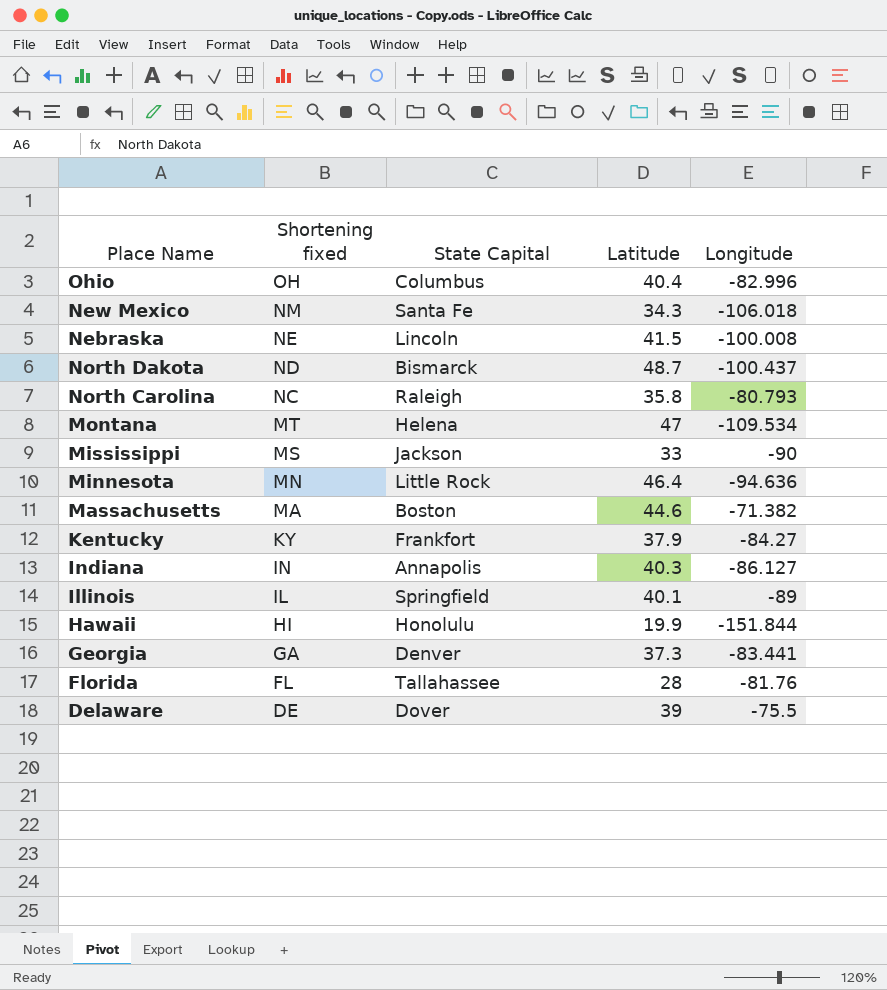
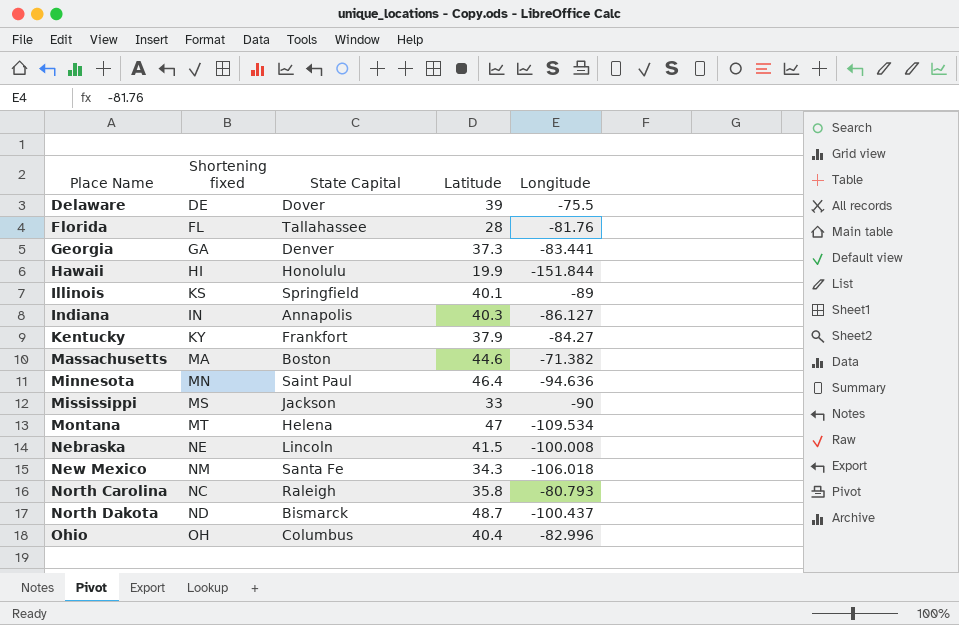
row order: Shortening fixed descending -> Place Name ascending
Illinois | Shortening fixed: IL -> KS
Minnesota | State Capital: Little Rock -> Saint Paul

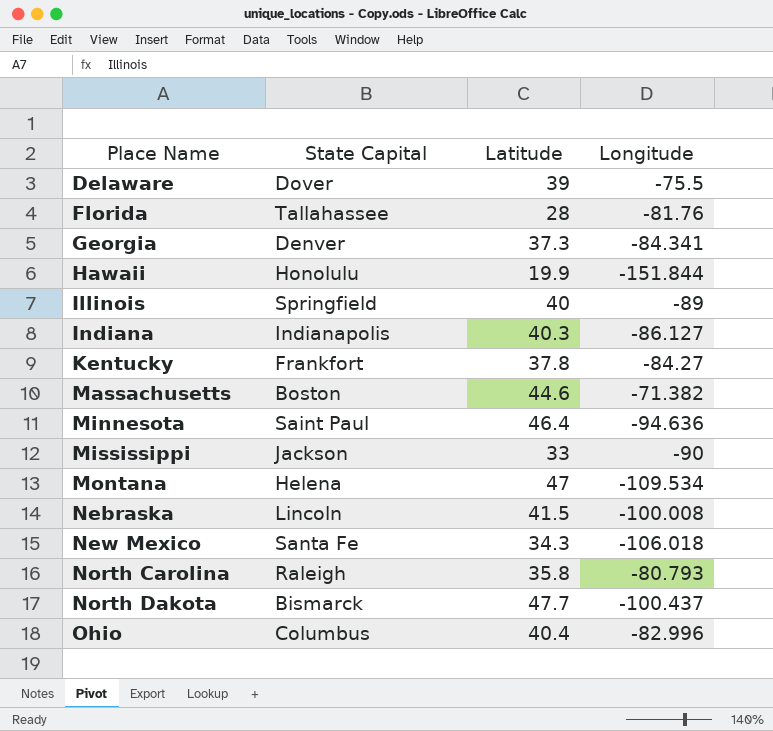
column Shortening fixed | position: 2 -> none
Georgia | Longitude: -83.441 -> -84.341
Illinois | Latitude: 40.1 -> 40
Indiana | State Capital: Annapolis -> Indianapolis
Kentucky | Latitude: 37.9 -> 37.8
North Dakota | Latitude: 48.7 -> 47.7

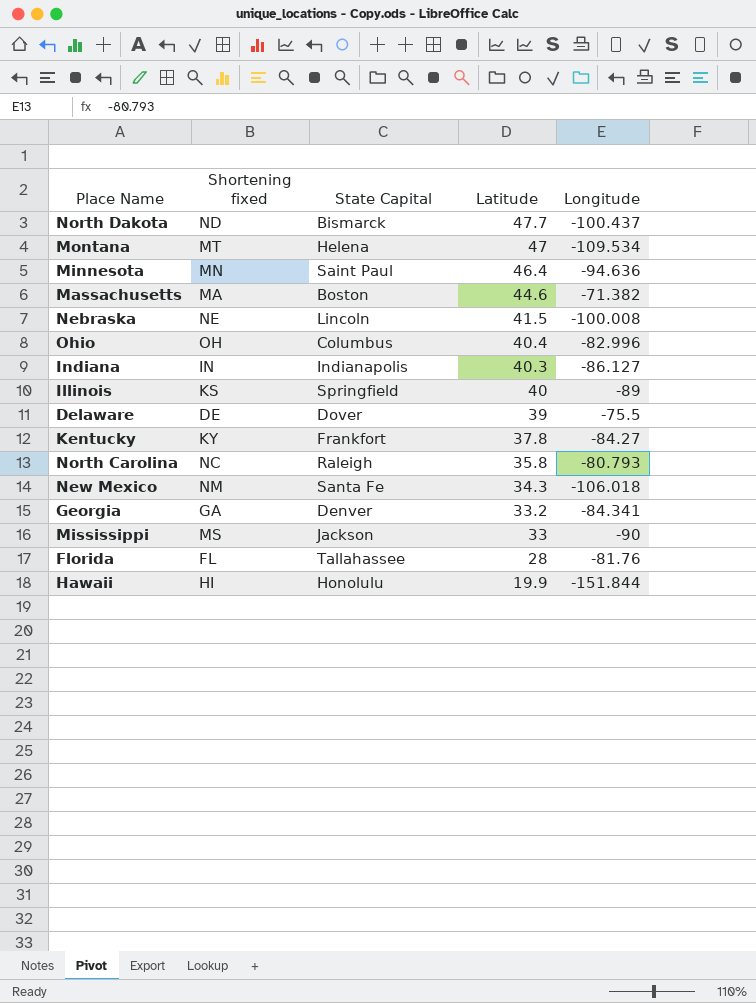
row order: Place Name ascending -> Latitude descending
column Shortening fixed | position: none -> 2
Georgia | Latitude: 37.3 -> 33.2

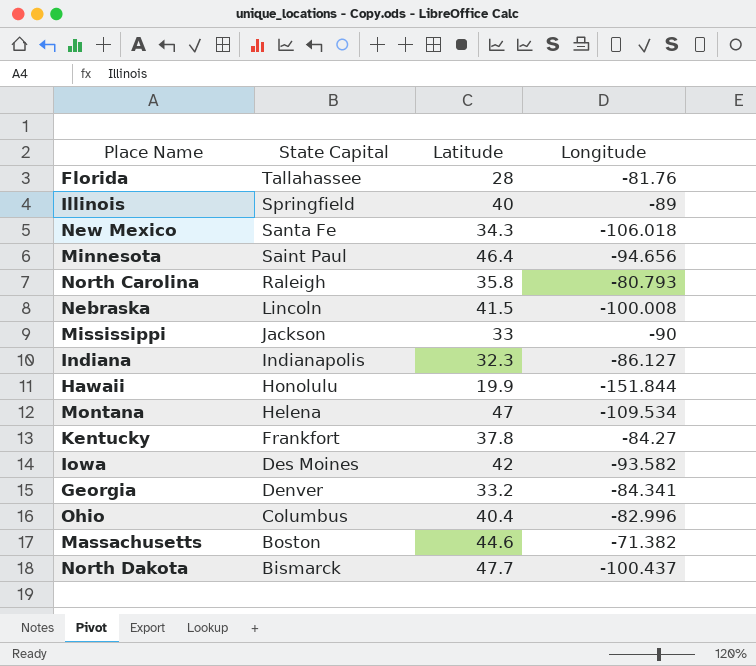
row order: Latitude descending -> State Capital descending
column Shortening fixed | position: 2 -> none
row Delaware: DE | Dover | 39 | -75.5 -> none
Minnesota | Longitude: -94.636 -> -94.656
Indiana | Latitude: 40.3 -> 32.3
row Iowa: none -> Des Moines | 42 | -93.582

